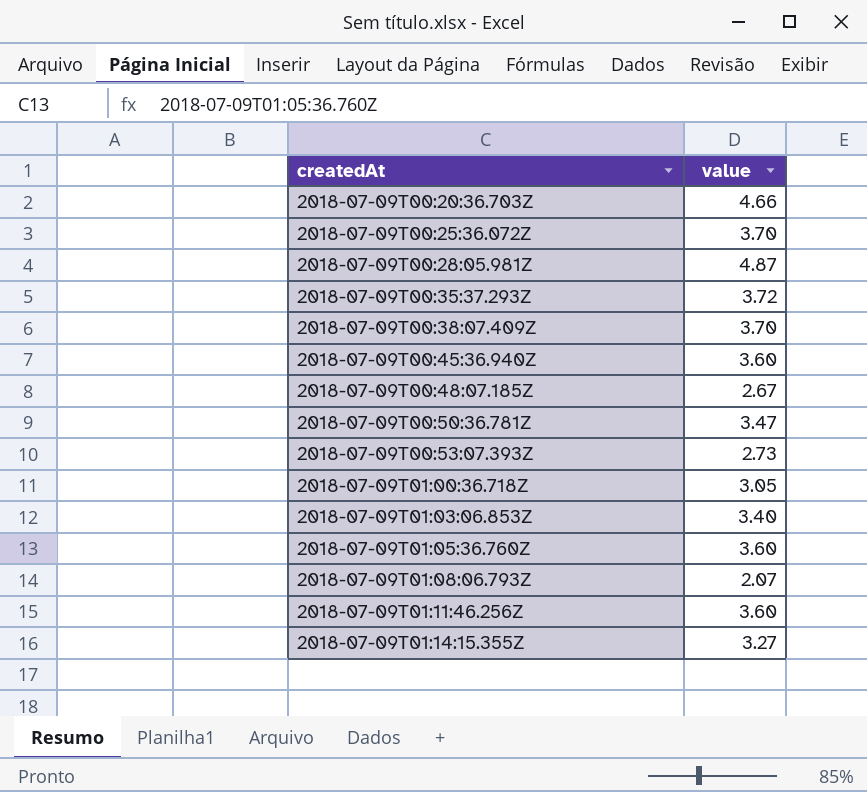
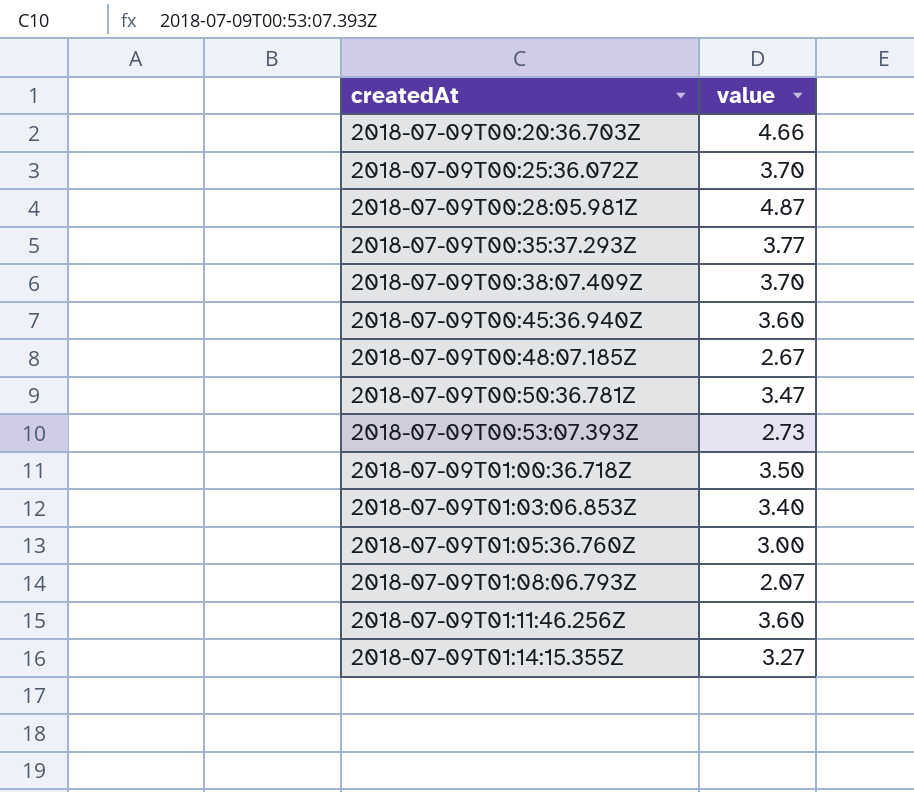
2018-07-09T00:35:37.293Z | value: 3.72 -> 3.77
2018-07-09T01:00:36.718Z | value: 3.05 -> 3.50
2018-07-09T01:05:36.760Z | value: 3.60 -> 3.00

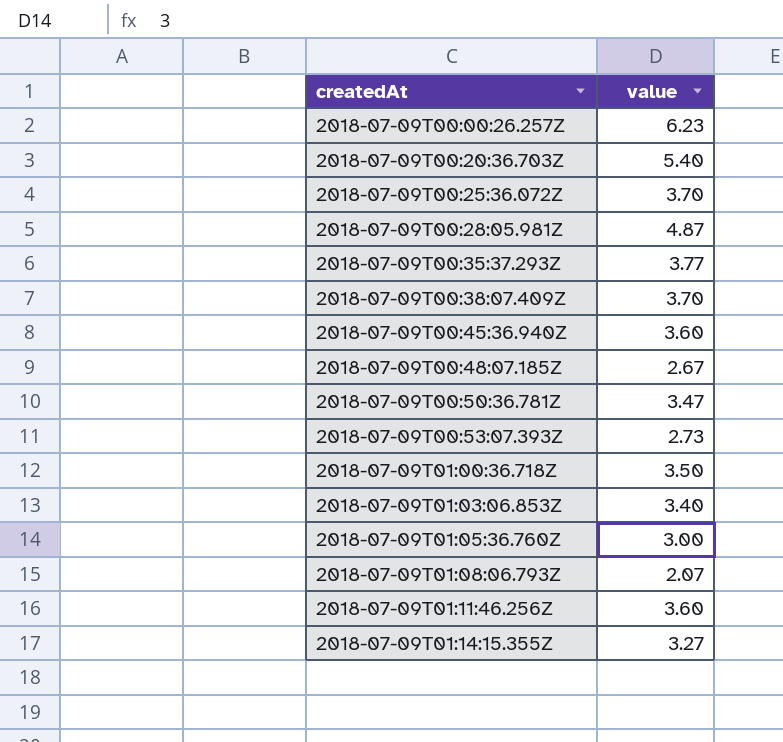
row 2018-07-09T00:00:26.257Z: none -> 6.23
2018-07-09T00:20:36.703Z | value: 4.66 -> 5.40

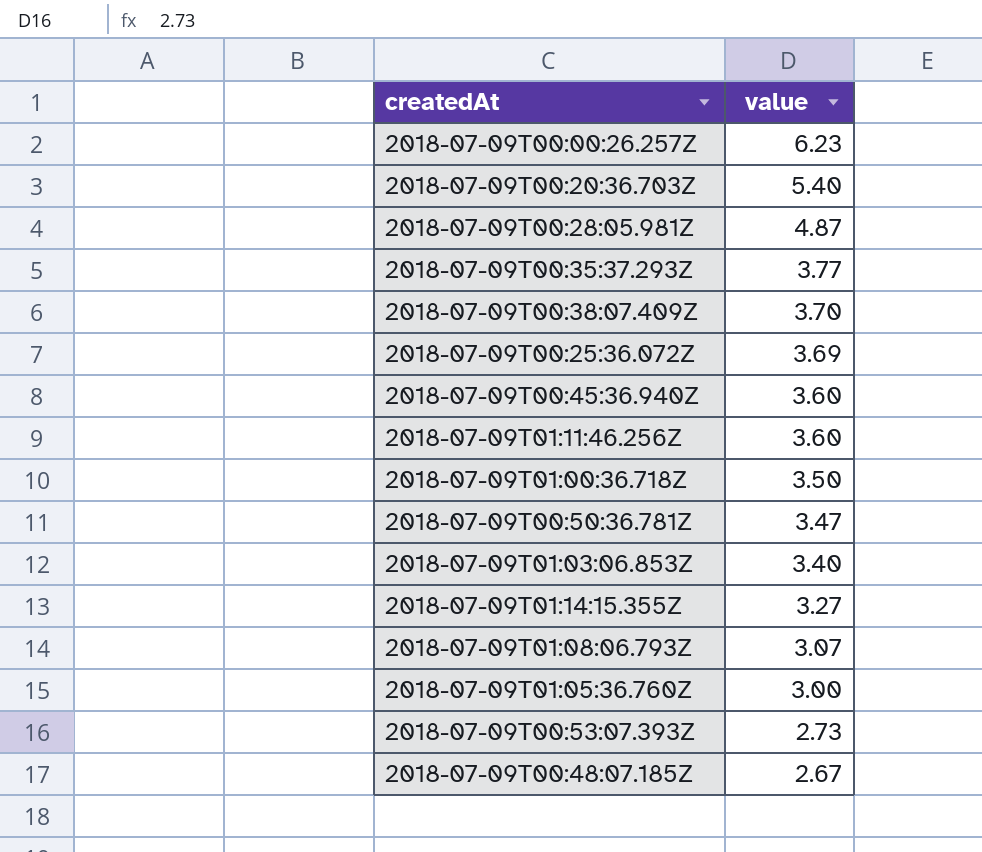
row order: createdAt ascending -> value descending
2018-07-09T00:25:36.072Z | value: 3.70 -> 3.69
2018-07-09T01:08:06.793Z | value: 2.07 -> 3.07

